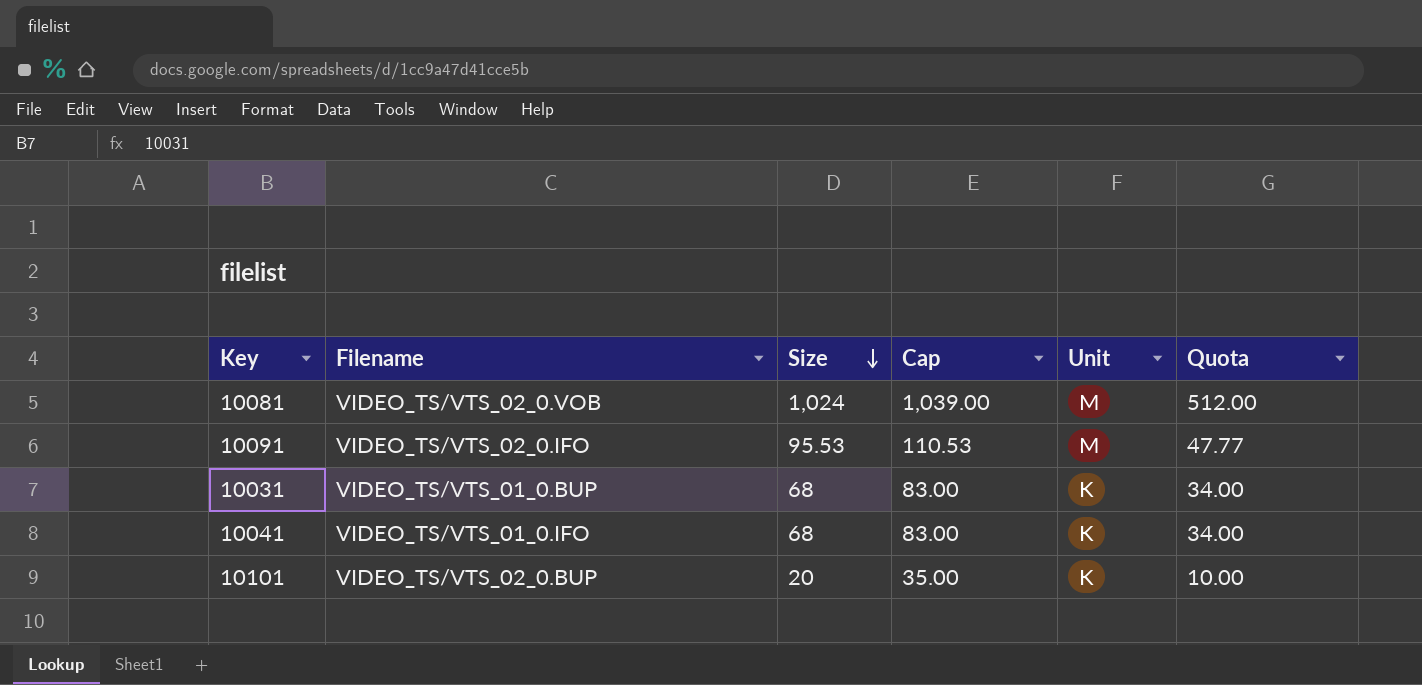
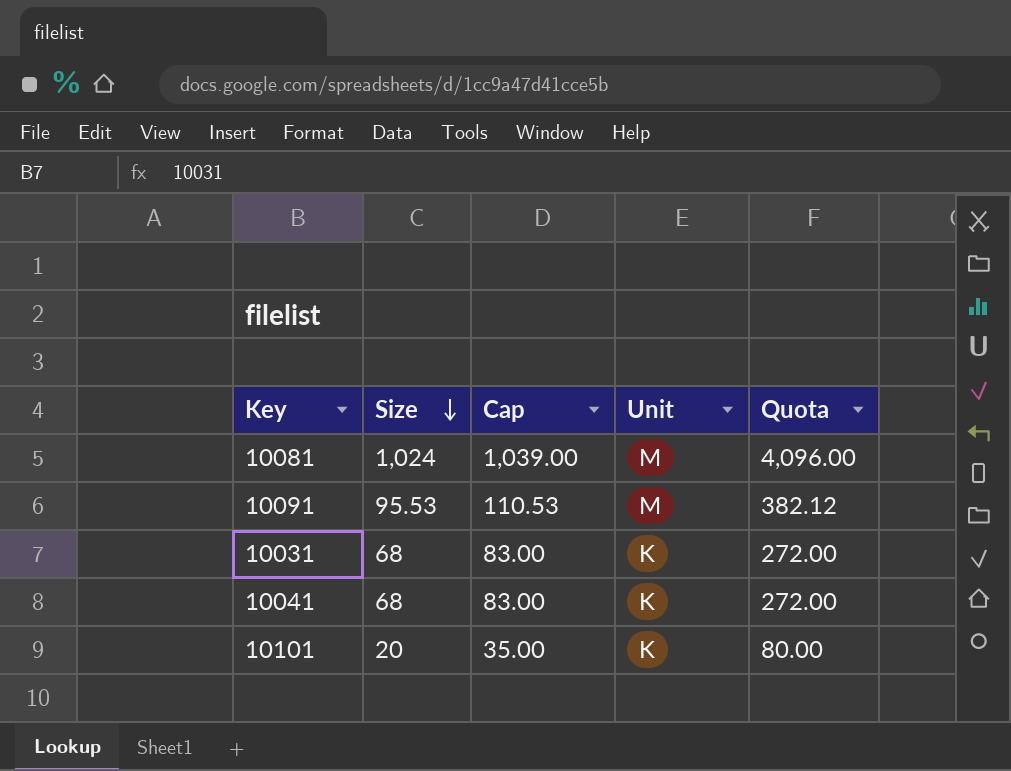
column Filename | position: 2 -> none
column Quota | formula: [Size] * 0.5 -> [Size] * 4

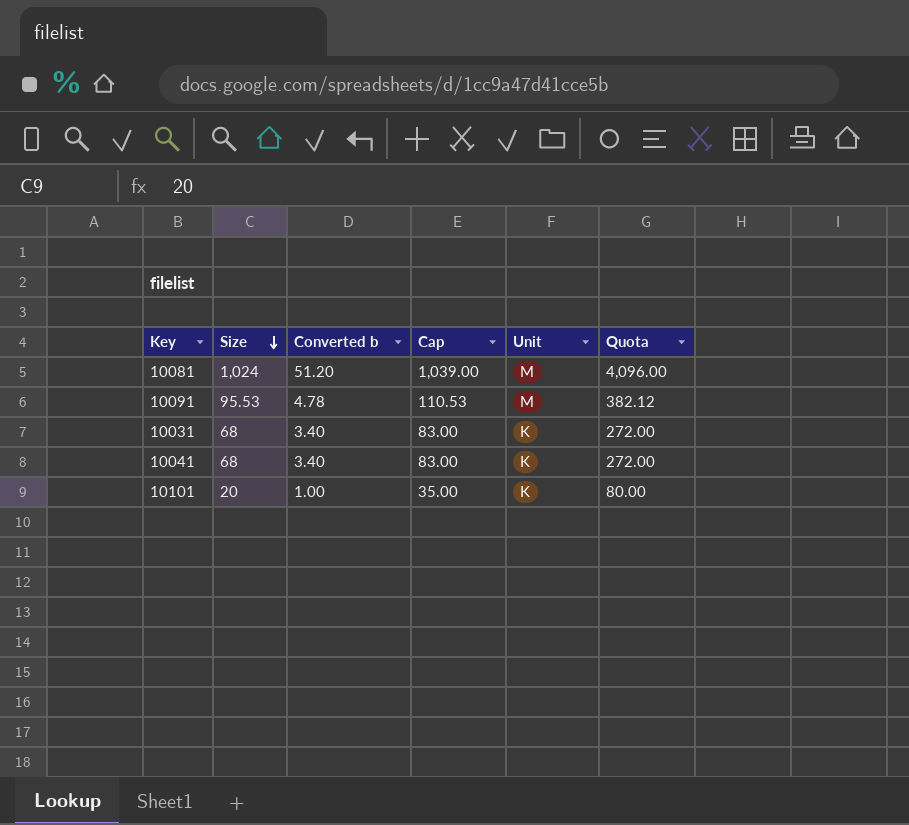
column Converted b | formula: none -> [Size] * 0.05

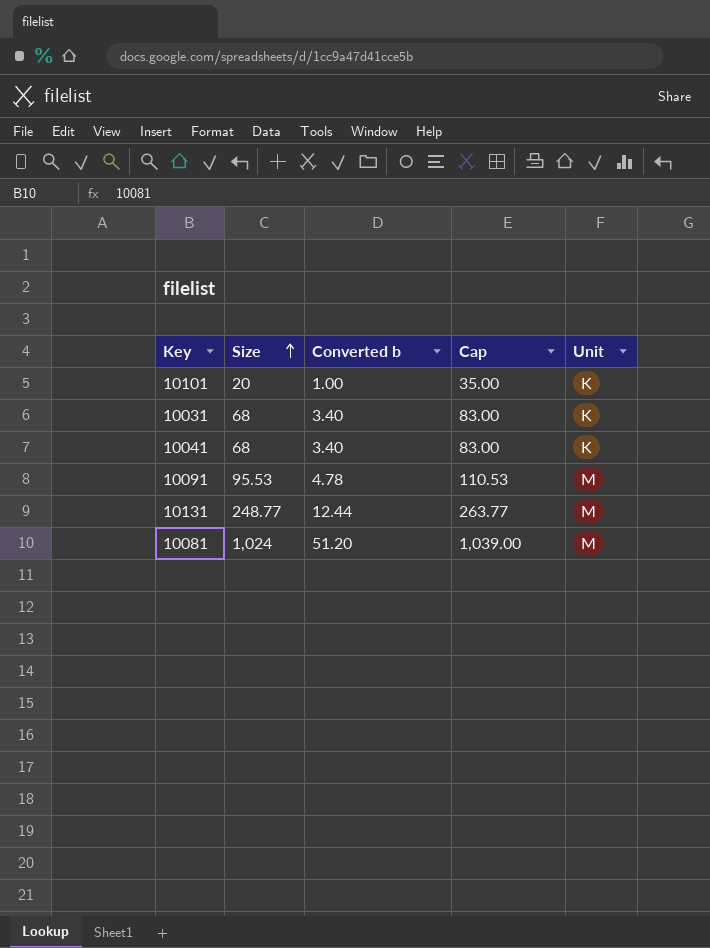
row order: Size descending -> Size ascending
column Quota | formula: [Size] * 4 -> none
row 10131: none -> 248.77 | 12.44 | 263.77 | M

